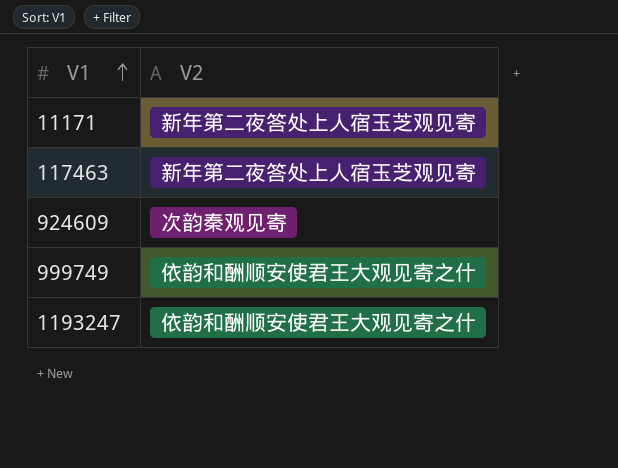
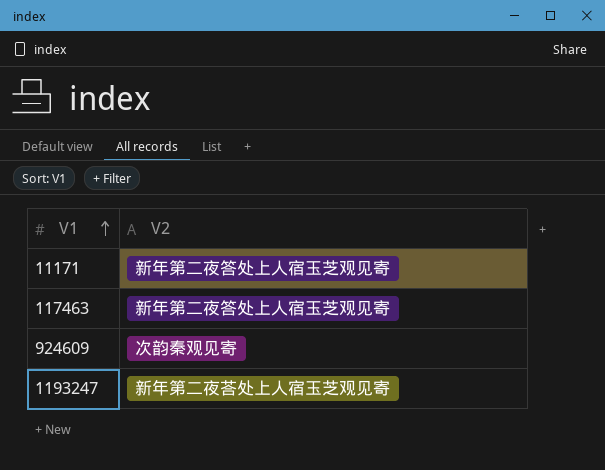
row 999749: 依韵和酬顺安使君王大观见寄之什 -> none
1193247 | V2: 依韵和酬顺安使君王大观见寄之什 -> 新年第二夜荅处上人宿玉芝观见寄

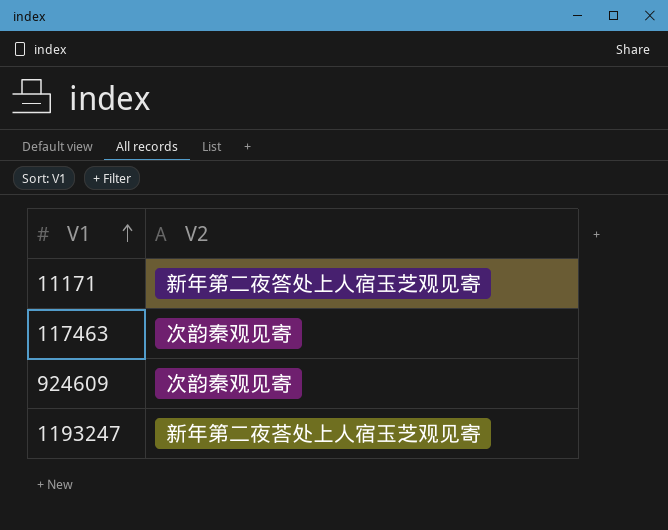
117463 | V2: 新年第二夜答处上人宿玉芝观见寄 -> 次韵秦观见寄

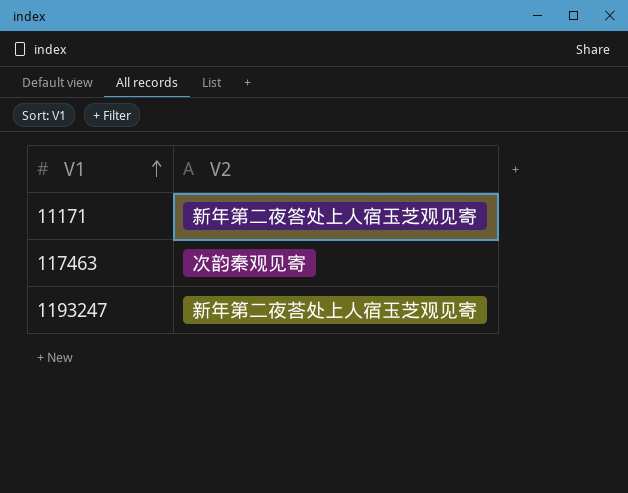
row 924609: 次韵秦观见寄 -> none

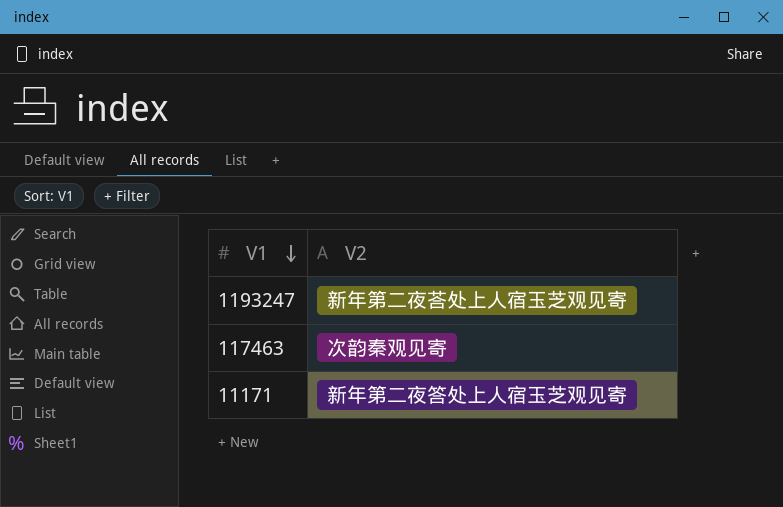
row order: V1 ascending -> V1 descending

